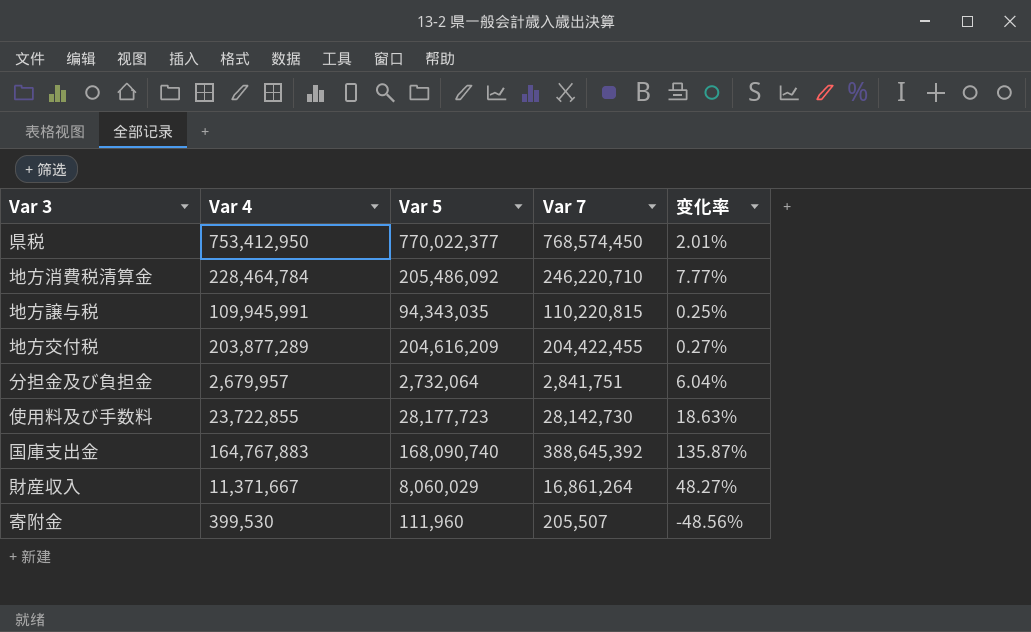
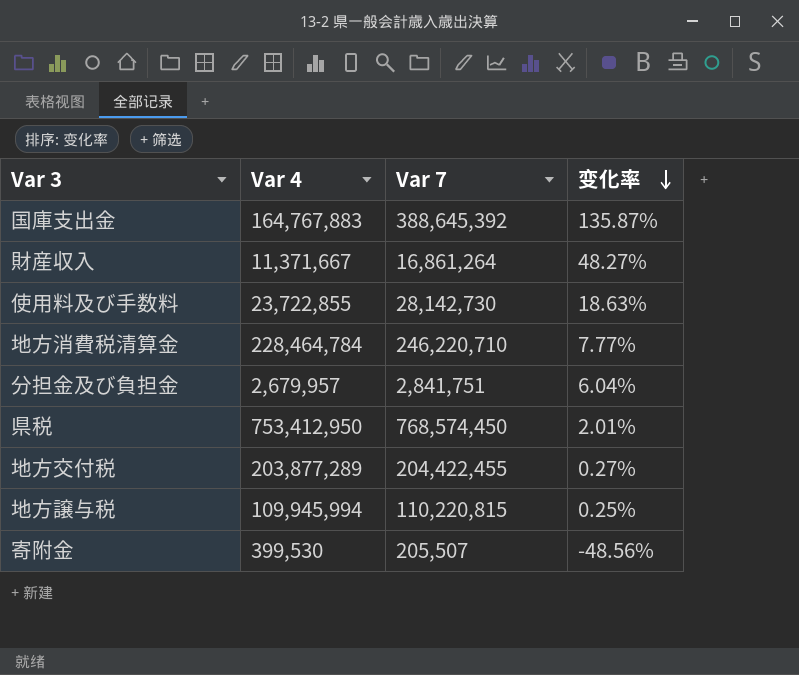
row order: none -> 变化率 descending
column Var 5 | position: 3 -> none
地方譲与税 | Var 4: 109,945,991 -> 109,945,994

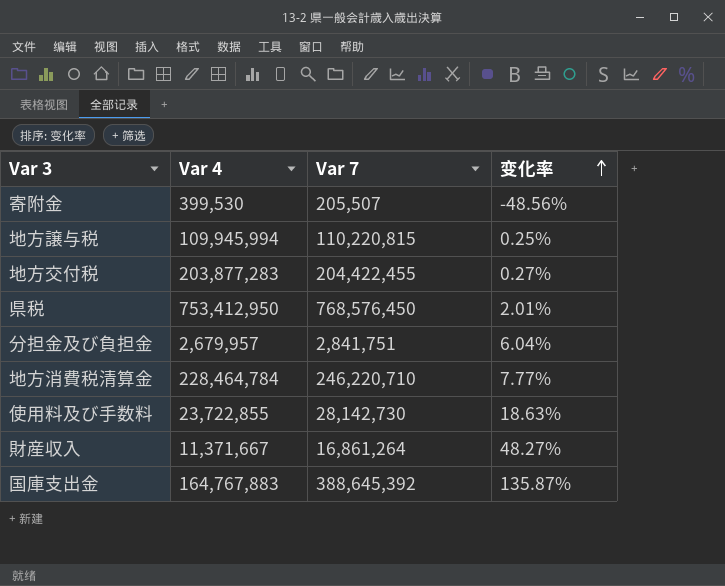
row order: 变化率 descending -> 变化率 ascending
地方交付税 | Var 4: 203,877,289 -> 203,877,283
県税 | Var 7: 768,574,450 -> 768,576,450

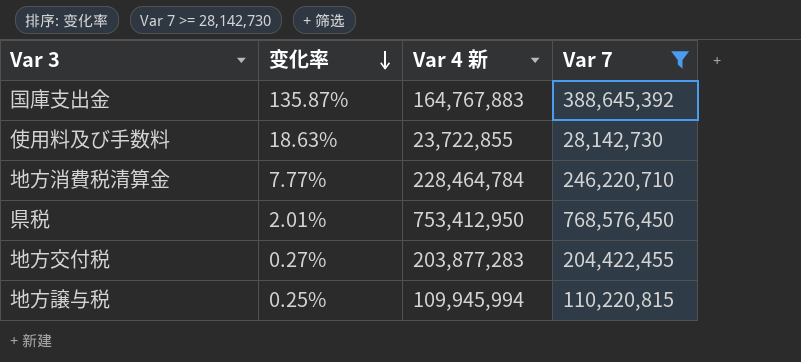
filter: none -> Var 7 >= 28,142,730
row order: 变化率 ascending -> 变化率 descending
column 变化率 | position: 4 -> 2
column name: Var 4 -> Var 4 新

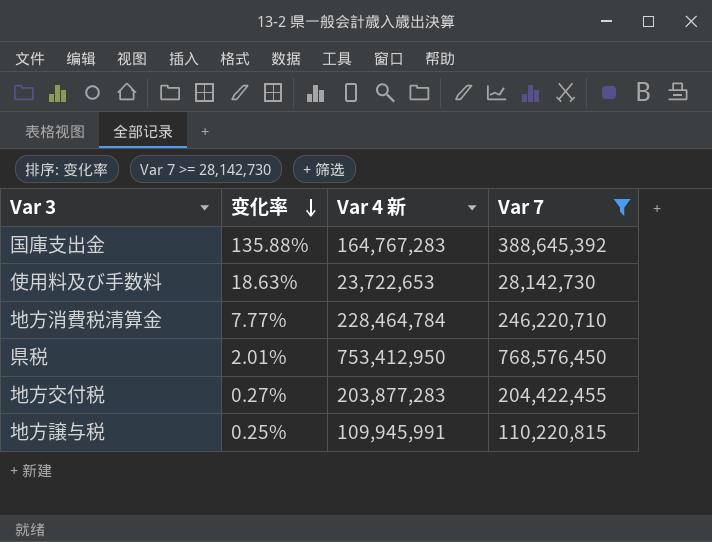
国庫支出金 | 变化率: 135.87% -> 135.88%
国庫支出金 | Var 4 新: 164,767,883 -> 164,767,283
使用料及び手数料 | Var 4 新: 23,722,855 -> 23,722,653
地方譲与税 | Var 4 新: 109,945,994 -> 109,945,991

